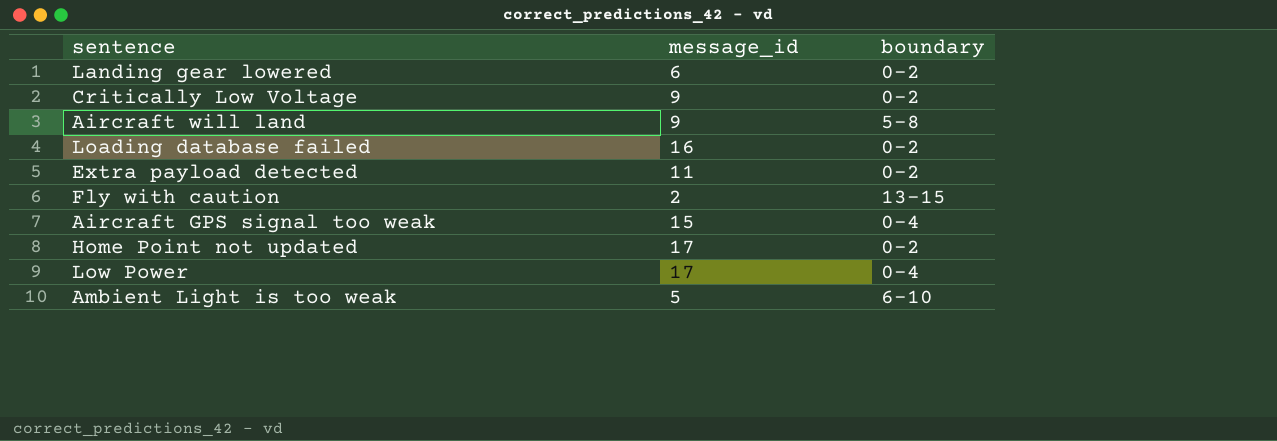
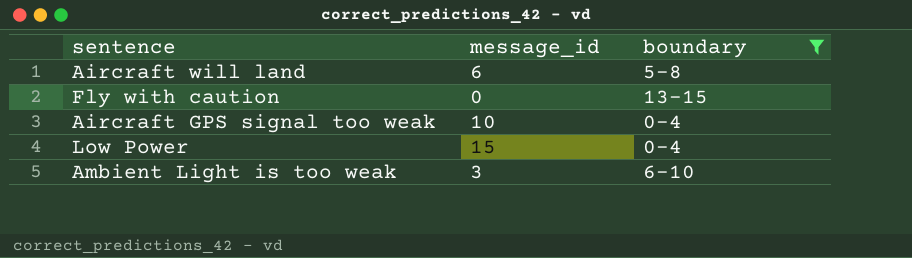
filter: none -> boundary != 0-2
Aircraft will land | message_id: 9 -> 6
Fly with caution | message_id: 2 -> 0
Aircraft GPS signal too weak | message_id: 15 -> 10
Low Power | message_id: 17 -> 15
Ambient Light is too weak | message_id: 5 -> 3

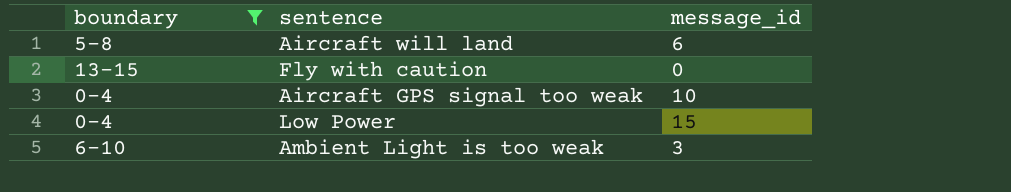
column boundary | position: 3 -> 1

